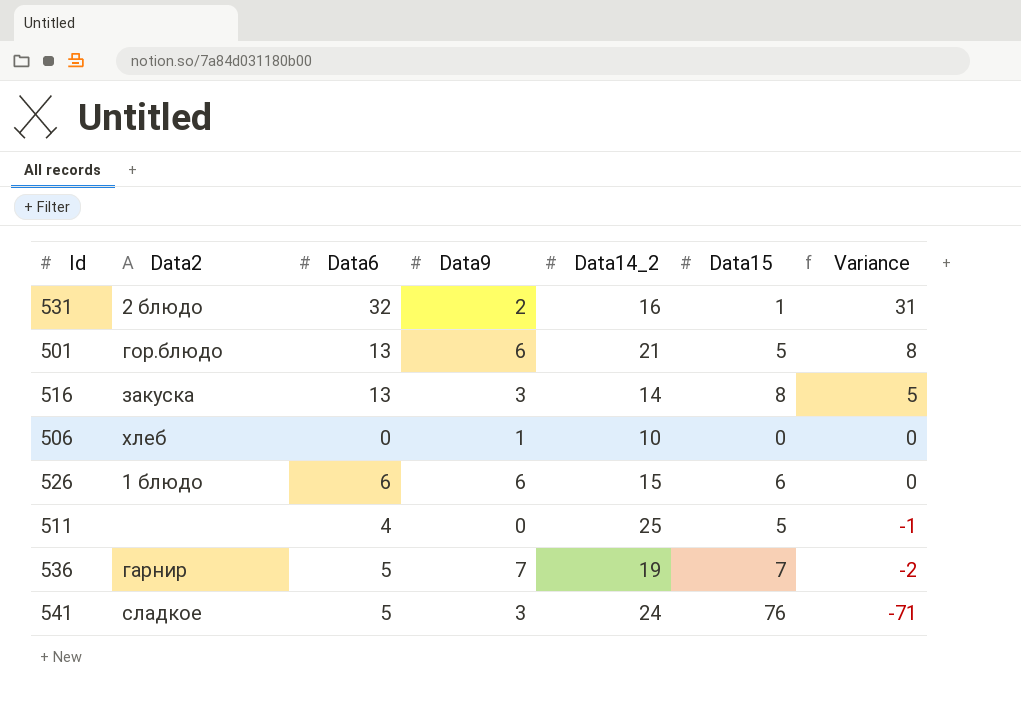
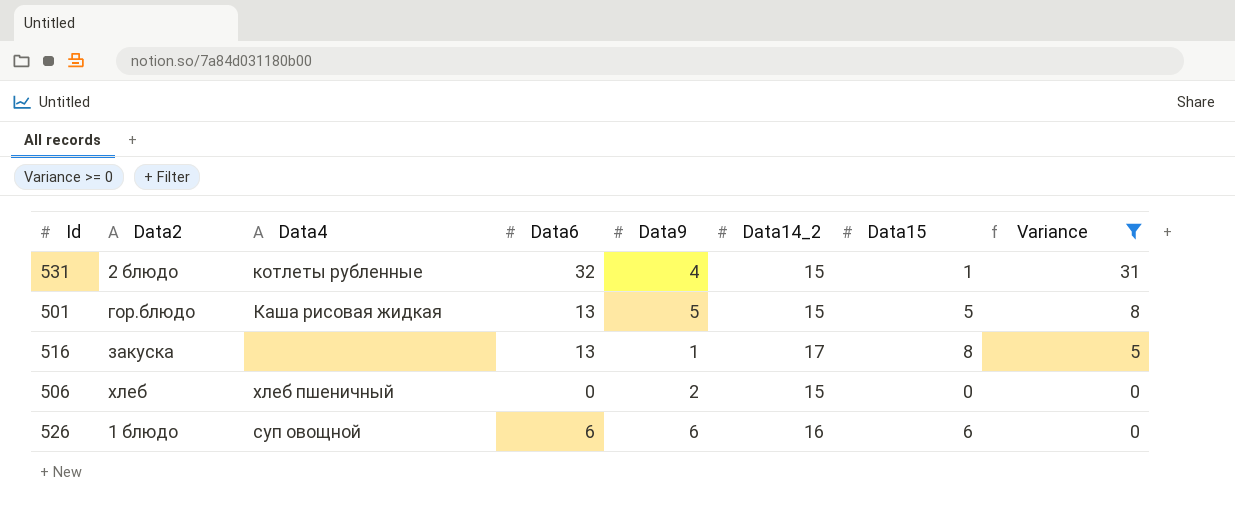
filter: none -> Variance >= 0
column Data4 | position: none -> 3
531 | Data9: 2 -> 4
531 | Data14_2: 16 -> 15
501 | Data9: 6 -> 5
501 | Data14_2: 21 -> 15
516 | Data9: 3 -> 1
516 | Data14_2: 14 -> 17
506 | Data9: 1 -> 2
506 | Data14_2: 10 -> 15
526 | Data14_2: 15 -> 16

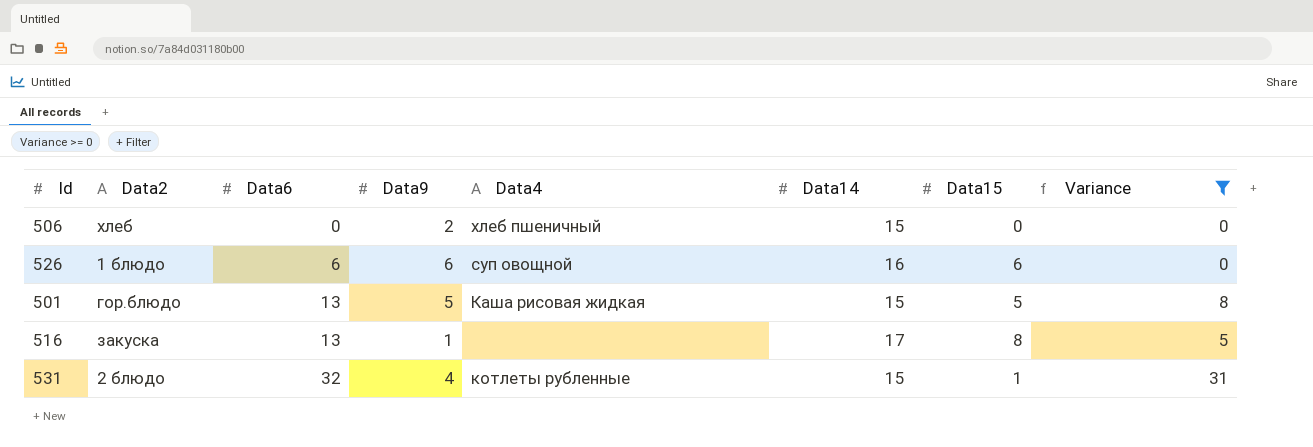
row order: Variance descending -> Data6 ascending
column Data4 | position: 3 -> 5
column name: Data14_2 -> Data14

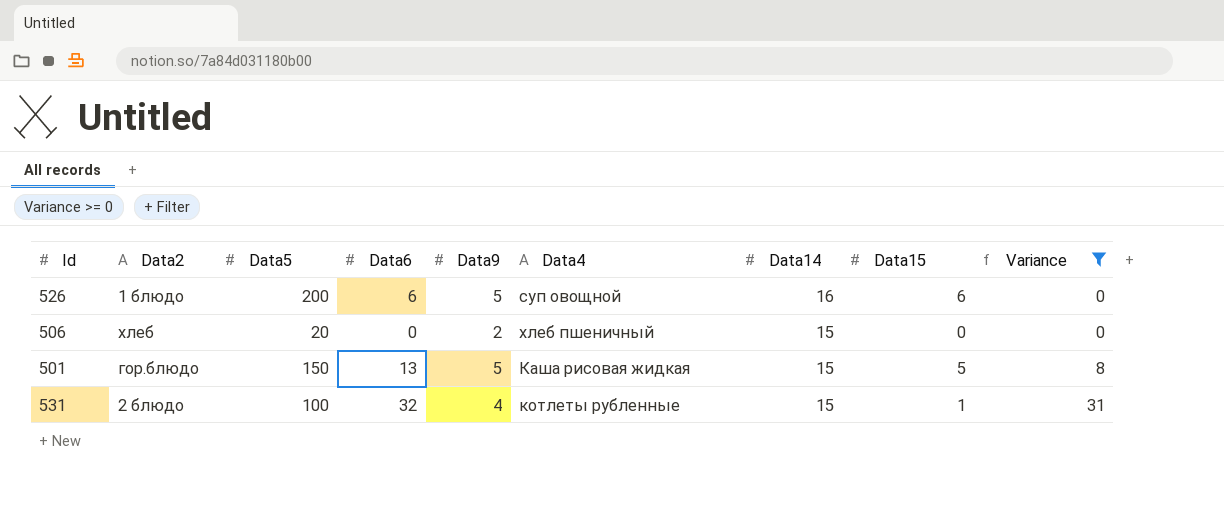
row order: Data6 ascending -> Data14 descending
column Data5 | position: none -> 3
row 516: закуска | 13 | 1 | none | 17 | 8 | 5 -> none
526 | Data9: 6 -> 5

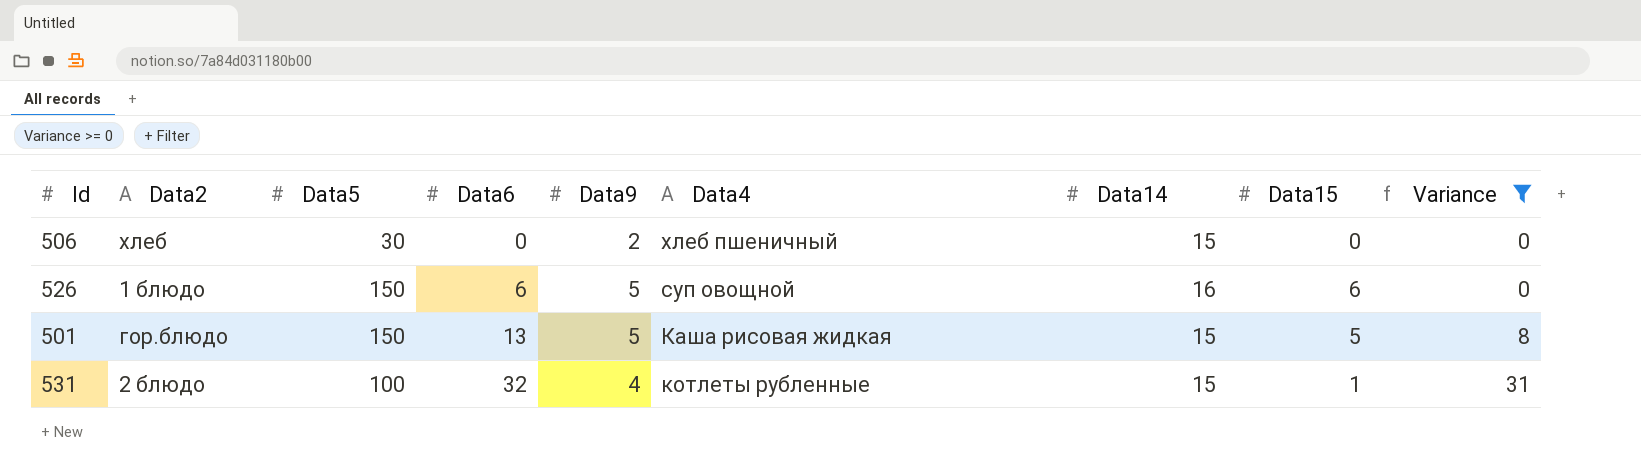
row order: Data14 descending -> Data6 ascending
506 | Data5: 20 -> 30
526 | Data5: 200 -> 150

